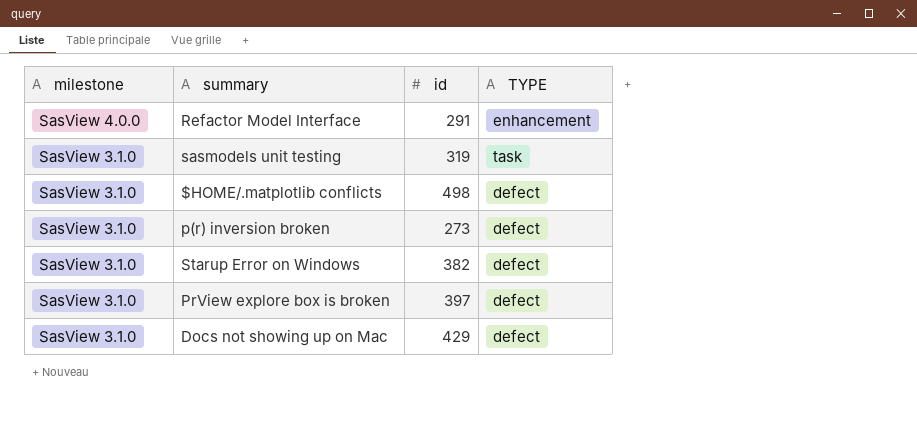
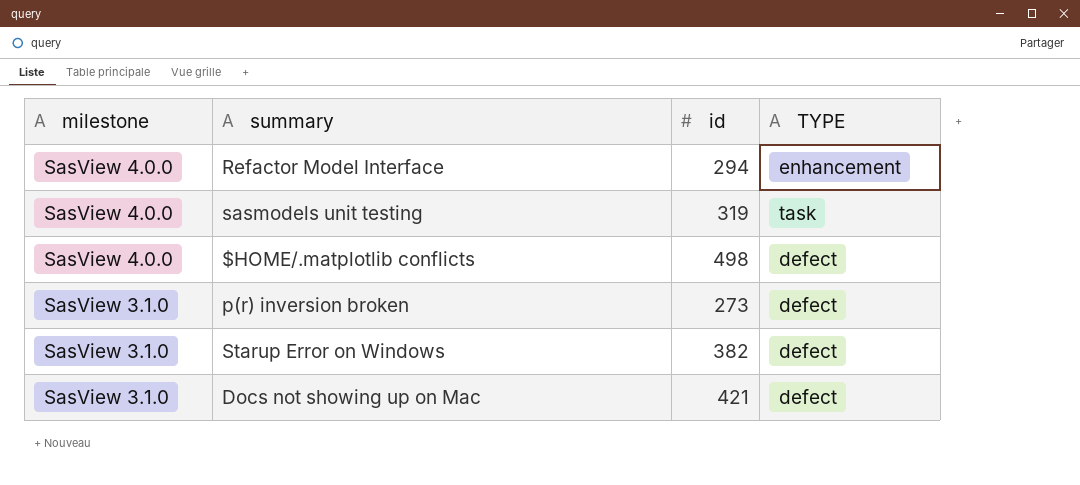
row PrView explore box is broken: SasView 3.1.0 | 397 | defect -> none
Refactor Model Interface | id: 291 -> 294
sasmodels unit testing | milestone: SasView 3.1.0 -> SasView 4.0.0
$HOME/.matplotlib conflicts | milestone: SasView 3.1.0 -> SasView 4.0.0
Docs not showing up on Mac | id: 429 -> 421

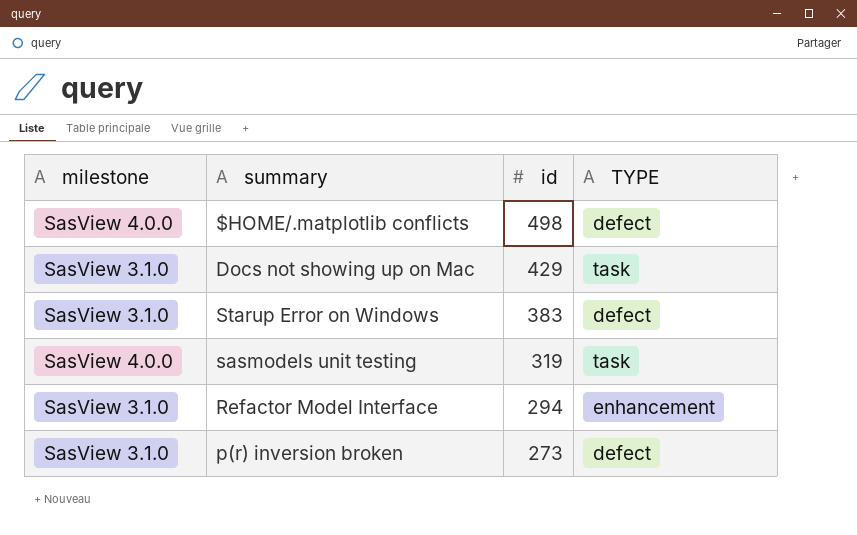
row order: milestone descending -> id descending
Docs not showing up on Mac | id: 421 -> 429
Docs not showing up on Mac | TYPE: defect -> task
Starup Error on Windows | id: 382 -> 383
Refactor Model Interface | milestone: SasView 4.0.0 -> SasView 3.1.0

